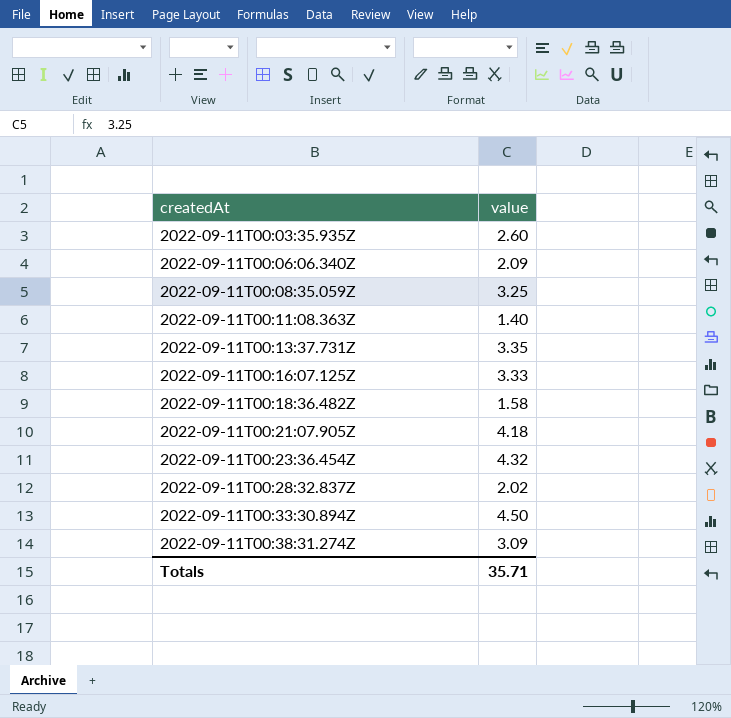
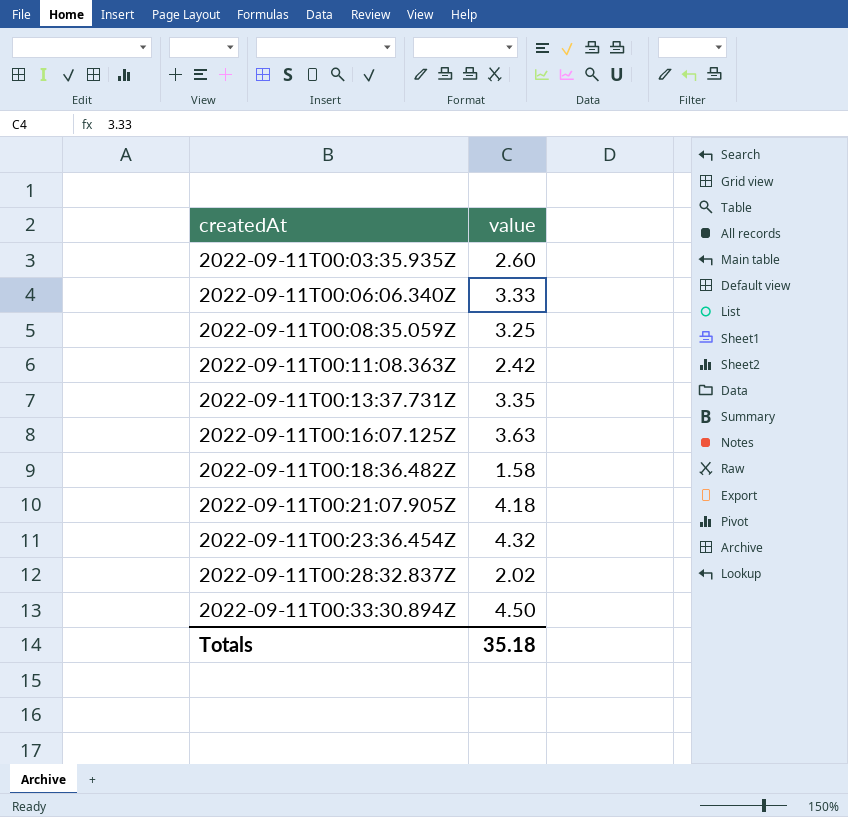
row 2022-09-11T00:38:31.274Z: 3.09 -> none
2022-09-11T00:06:06.340Z | value: 2.09 -> 3.33
2022-09-11T00:11:08.363Z | value: 1.40 -> 2.42
2022-09-11T00:16:07.125Z | value: 3.33 -> 3.63
Totals | value: 35.71 -> 35.18

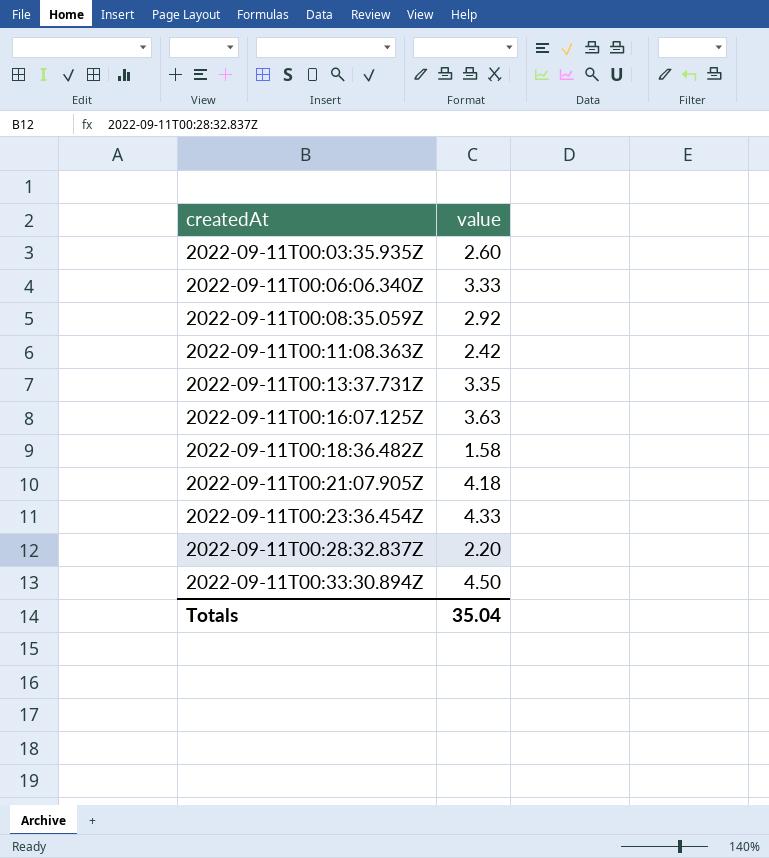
2022-09-11T00:08:35.059Z | value: 3.25 -> 2.92
2022-09-11T00:23:36.454Z | value: 4.32 -> 4.33
2022-09-11T00:28:32.837Z | value: 2.02 -> 2.20
Totals | value: 35.18 -> 35.04

